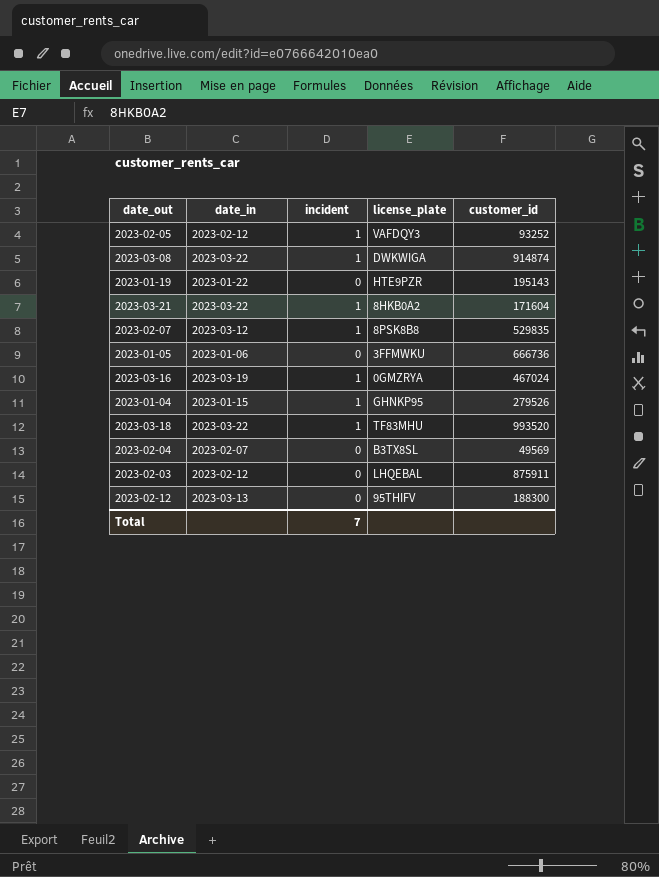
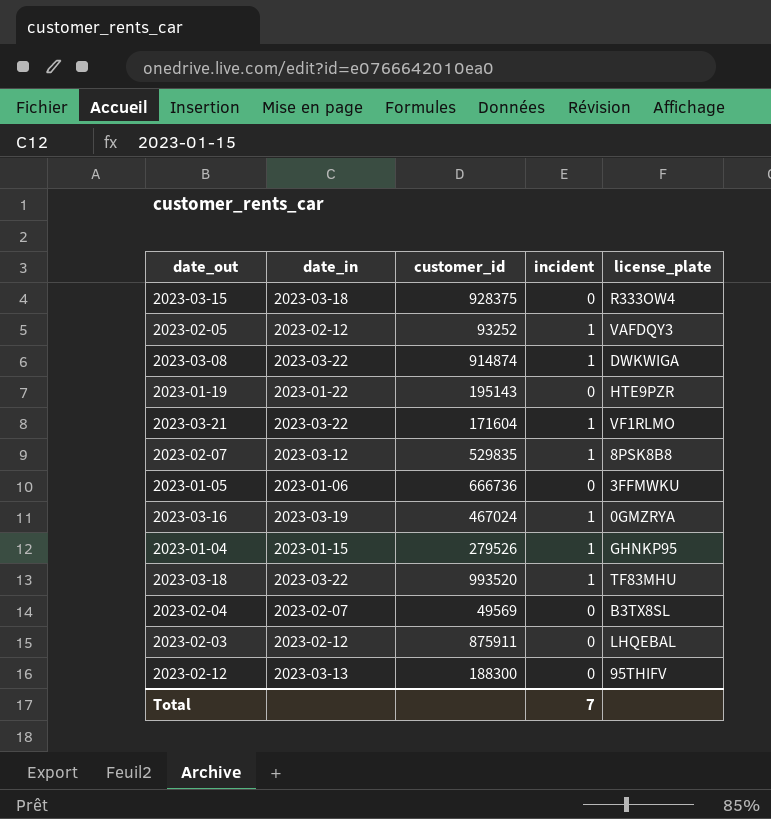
column customer_id | position: 5 -> 3
row 2023-03-15: none -> 2023-03-18 | 928375 | 0 | R333OW4
2023-03-21 | license_plate: 8HKB0A2 -> VF1RLMO

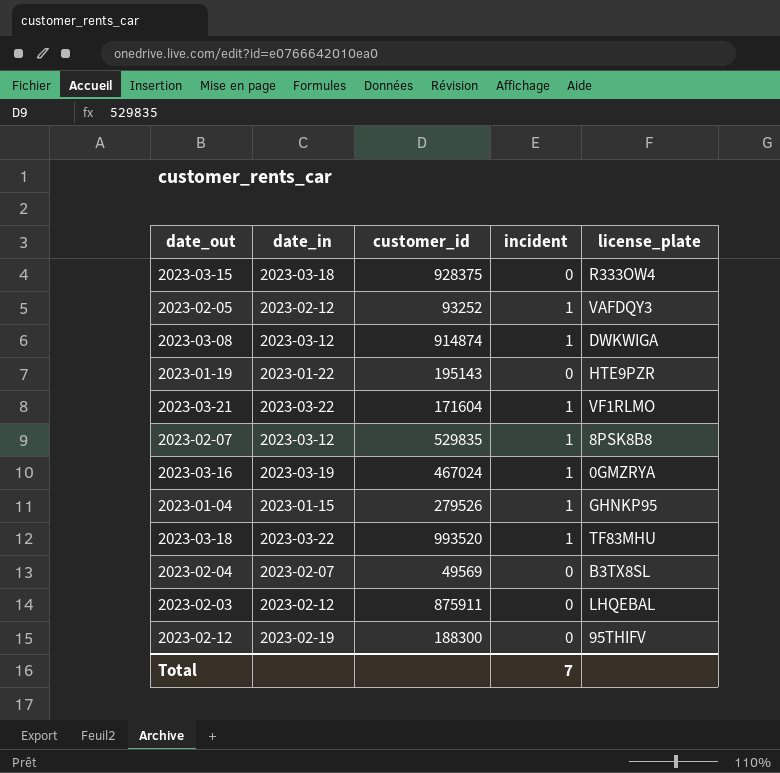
row 2023-01-05: 2023-01-06 | 666736 | 0 | 3FFMWKU -> none
2023-03-08 | date_in: 2023-03-22 -> 2023-03-12
2023-02-12 | date_in: 2023-03-13 -> 2023-02-19

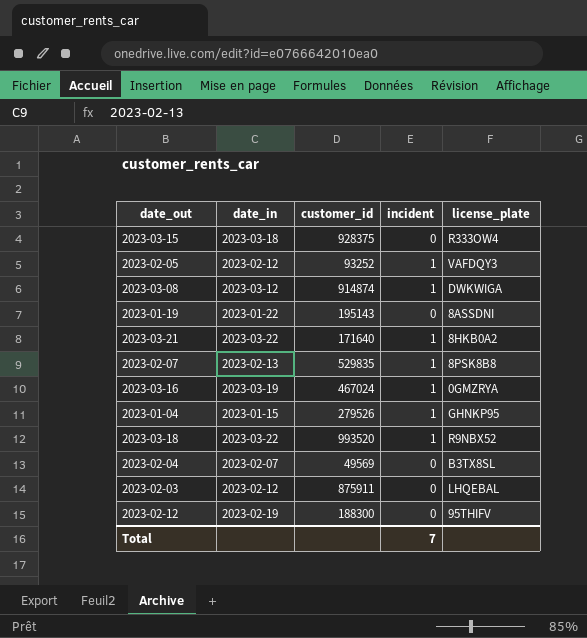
2023-01-19 | license_plate: HTE9PZR -> 8ASSDNI
2023-03-21 | customer_id: 171604 -> 171640
2023-03-21 | license_plate: VF1RLMO -> 8HKB0A2
2023-02-07 | date_in: 2023-03-12 -> 2023-02-13
2023-03-18 | license_plate: TF83MHU -> R9NBX52

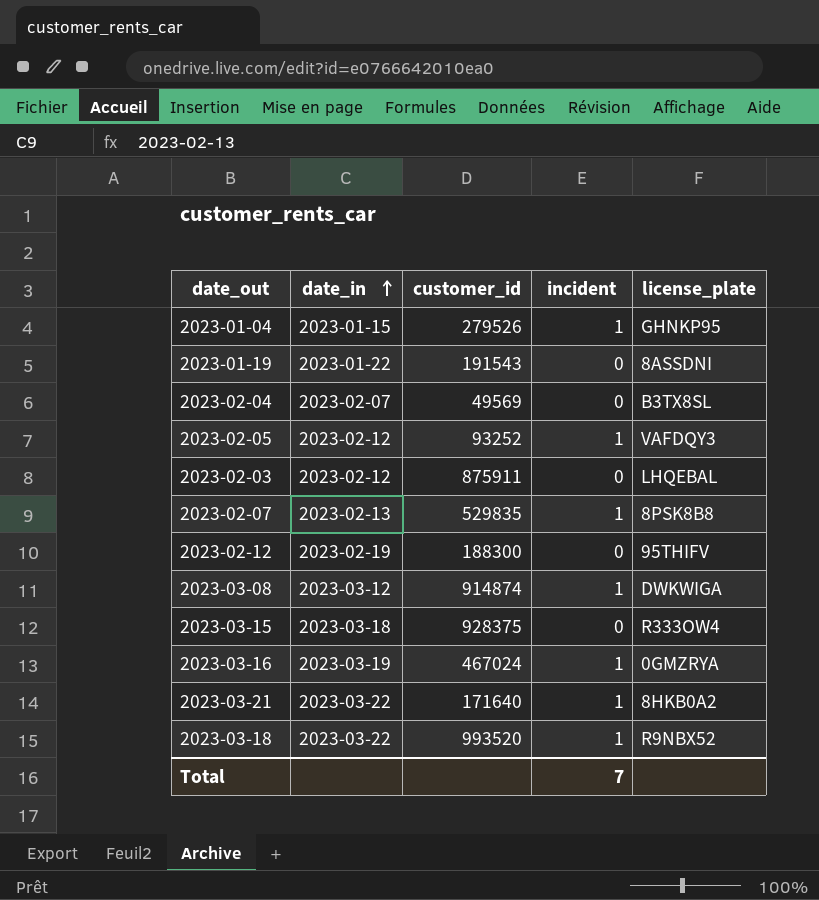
row order: none -> date_in ascending
2023-01-19 | customer_id: 195143 -> 191543

